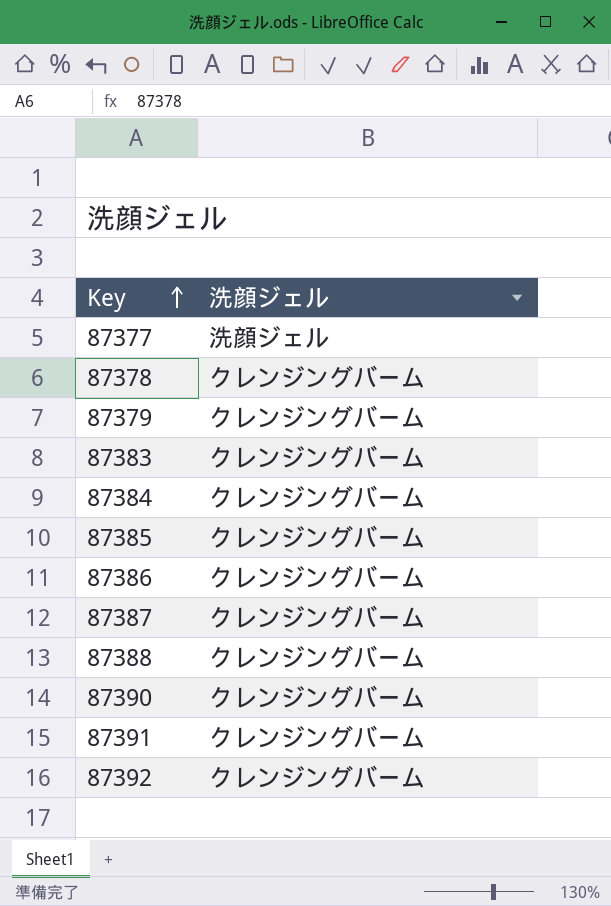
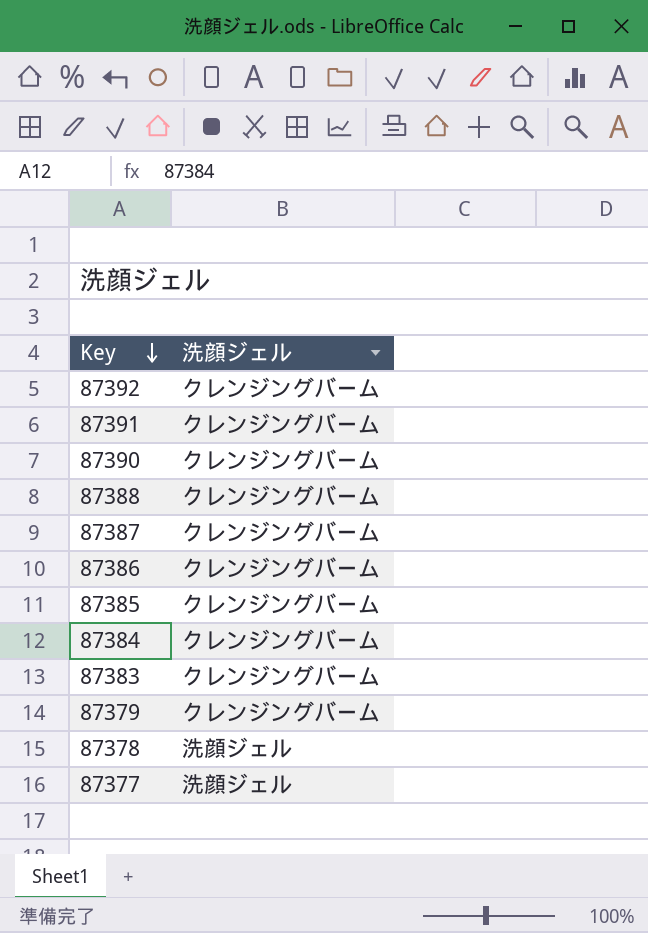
row order: Key ascending -> Key descending
87378 | 洗顔ジェル: クレンジングバーム -> 洗顔ジェル

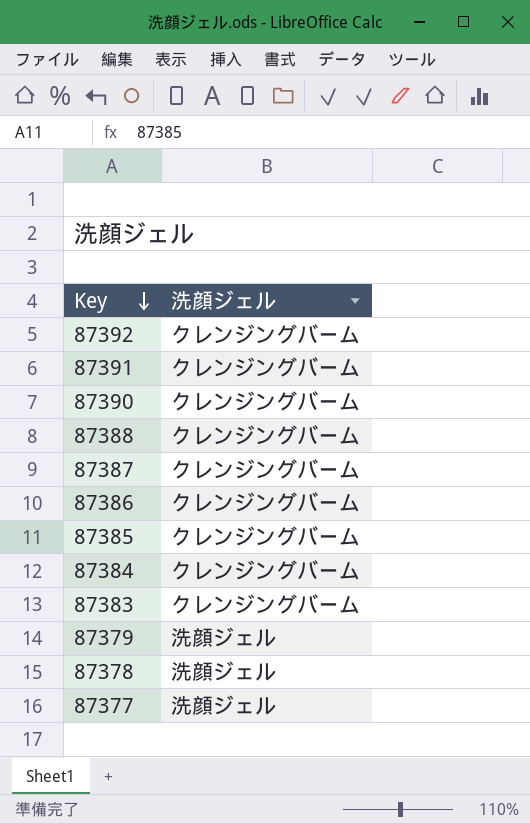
87379 | 洗顔ジェル: クレンジングバーム -> 洗顔ジェル

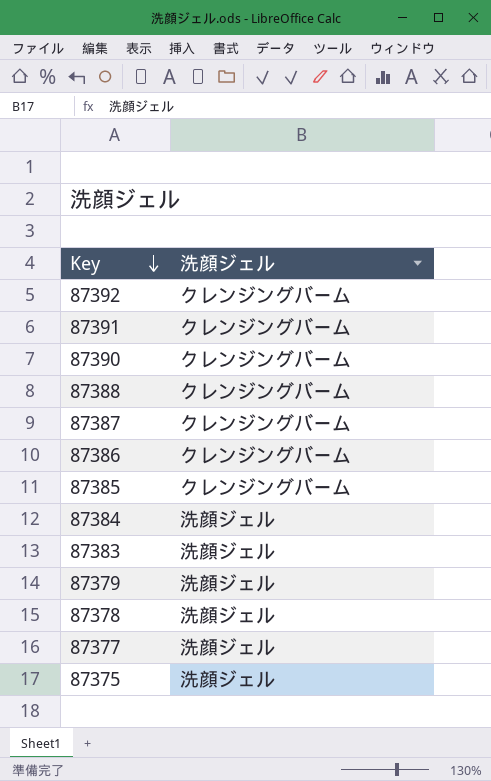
87384 | 洗顔ジェル: クレンジングバーム -> 洗顔ジェル
87383 | 洗顔ジェル: クレンジングバーム -> 洗顔ジェル
row 87375: none -> 洗顔ジェル

